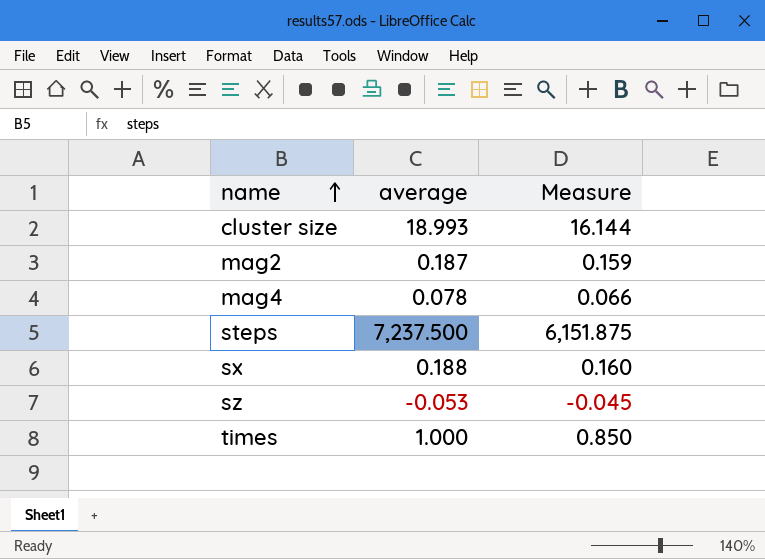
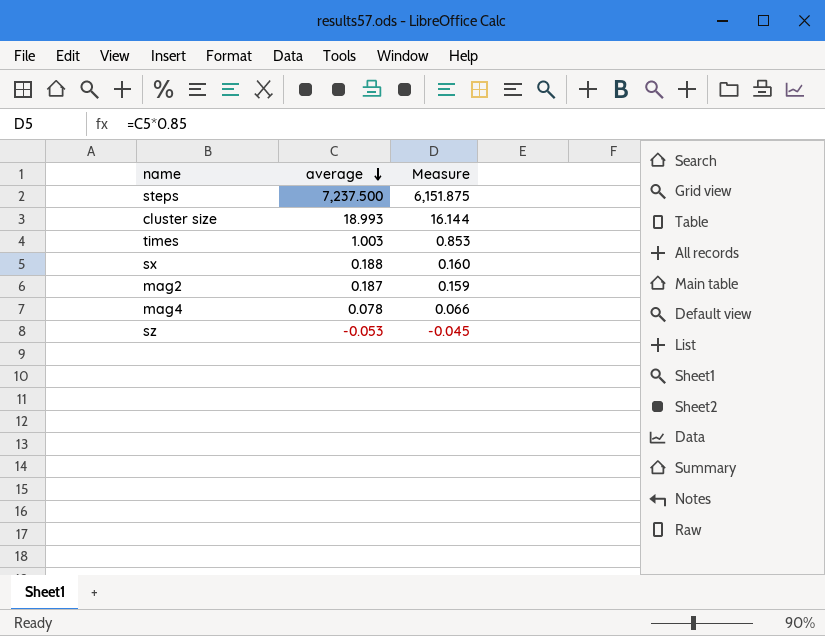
row order: name ascending -> average descending
times | average: 1.000 -> 1.003
times | Measure: 0.850 -> 0.853

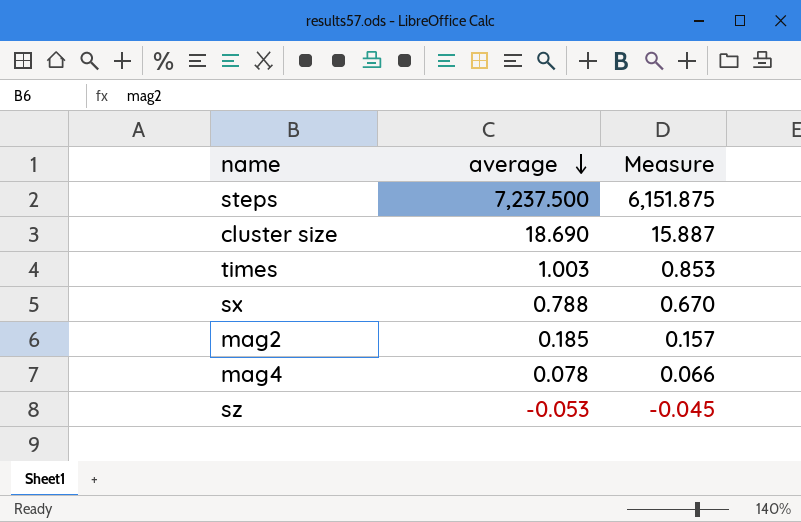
cluster size | average: 18.993 -> 18.690
cluster size | Measure: 16.144 -> 15.887
sx | average: 0.188 -> 0.788
sx | Measure: 0.160 -> 0.670
mag2 | average: 0.187 -> 0.185
mag2 | Measure: 0.159 -> 0.157

